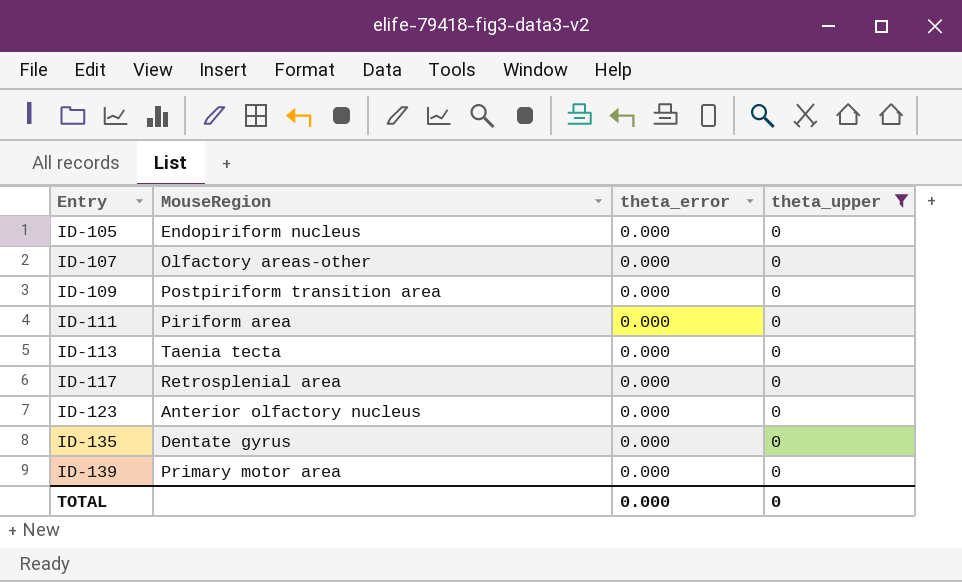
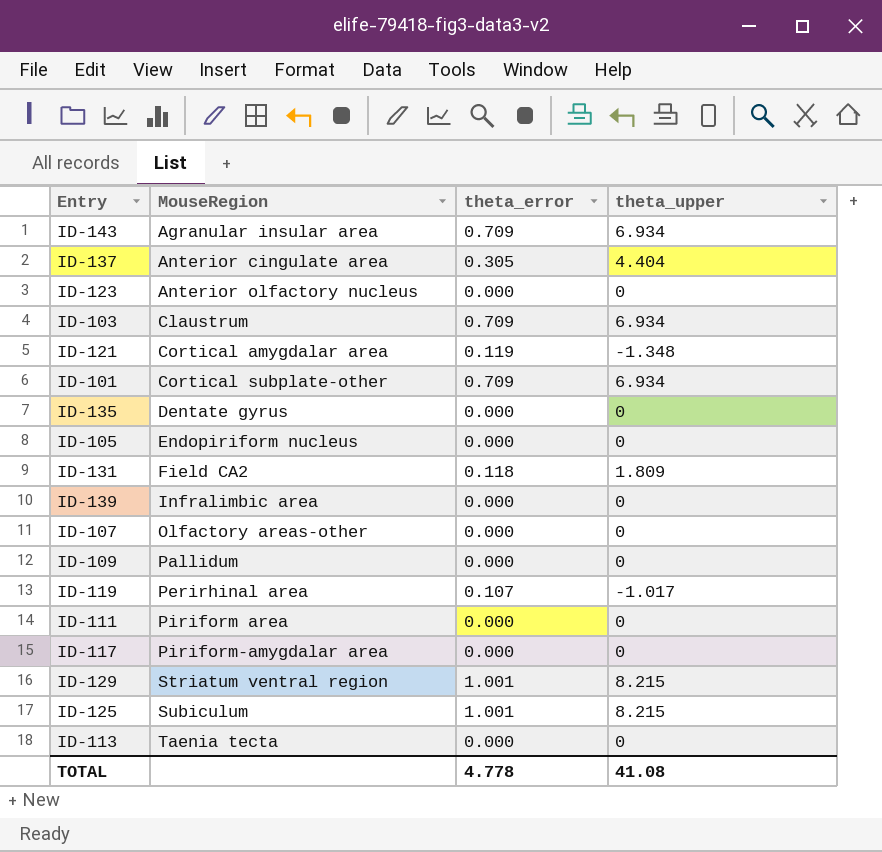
filter: theta_upper = 0 -> none
row order: Entry ascending -> MouseRegion ascending
ID-139 | MouseRegion: Primary motor area -> Infralimbic area
ID-109 | MouseRegion: Postpiriform transition area -> Pallidum
ID-117 | MouseRegion: Retrosplenial area -> Piriform-amygdalar area
TOTAL | theta_error: 0.000 -> 4.778
TOTAL | theta_upper: 0 -> 41.08

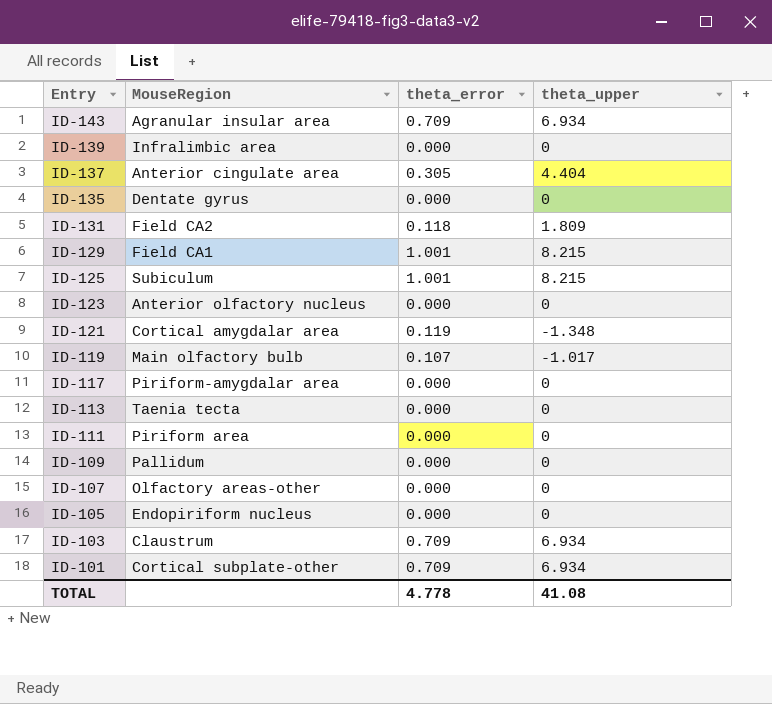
row order: MouseRegion ascending -> Entry descending
ID-129 | MouseRegion: Striatum ventral region -> Field CA1
ID-119 | MouseRegion: Perirhinal area -> Main olfactory bulb

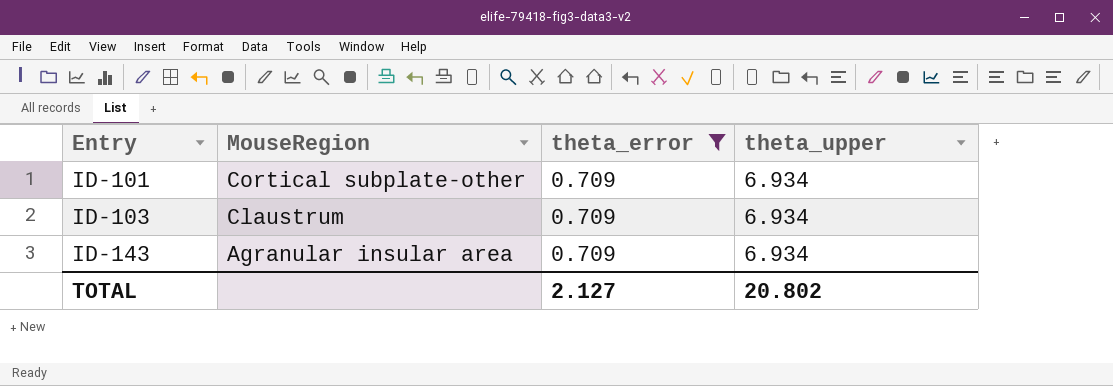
filter: none -> theta_error = 0.709
row order: Entry descending -> Entry ascending
TOTAL | theta_error: 4.778 -> 2.127
TOTAL | theta_upper: 41.08 -> 20.802

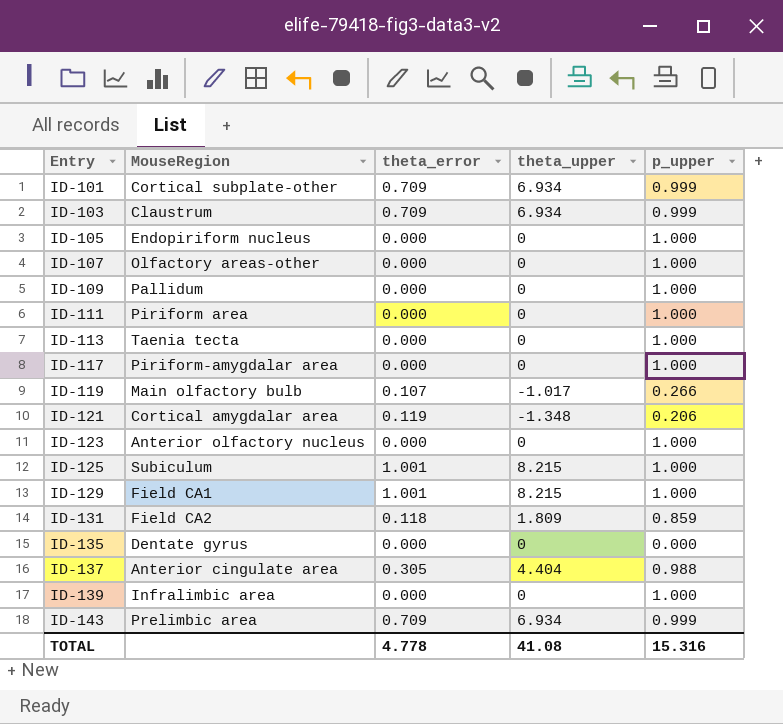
filter: theta_error = 0.709 -> none
column p_upper | position: none -> 5
ID-143 | MouseRegion: Agranular insular area -> Prelimbic area
TOTAL | theta_error: 2.127 -> 4.778
TOTAL | theta_upper: 20.802 -> 41.08

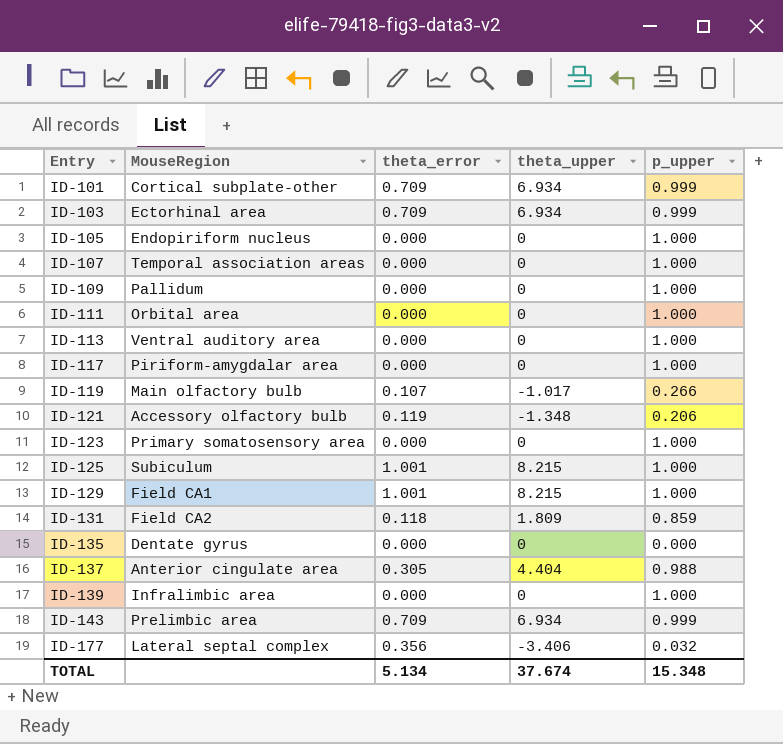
ID-103 | MouseRegion: Claustrum -> Ectorhinal area
ID-107 | MouseRegion: Olfactory areas-other -> Temporal association areas
ID-111 | MouseRegion: Piriform area -> Orbital area
ID-113 | MouseRegion: Taenia tecta -> Ventral auditory area
ID-121 | MouseRegion: Cortical amygdalar area -> Accessory olfactory bulb
ID-123 | MouseRegion: Anterior olfactory nucleus -> Primary somatosensory area
row ID-177: none -> Lateral septal complex | 0.356 | -3.406 | 0.032
TOTAL | theta_error: 4.778 -> 5.134
TOTAL | theta_upper: 41.08 -> 37.674
TOTAL | p_upper: 15.316 -> 15.348

